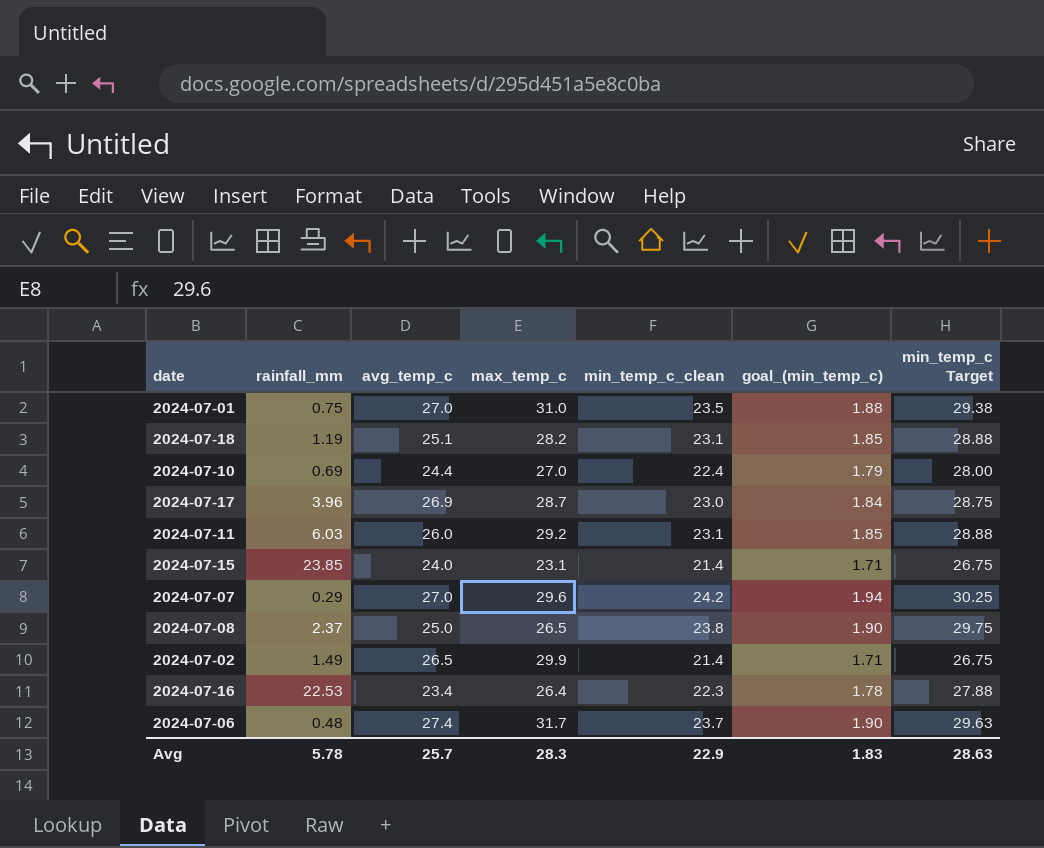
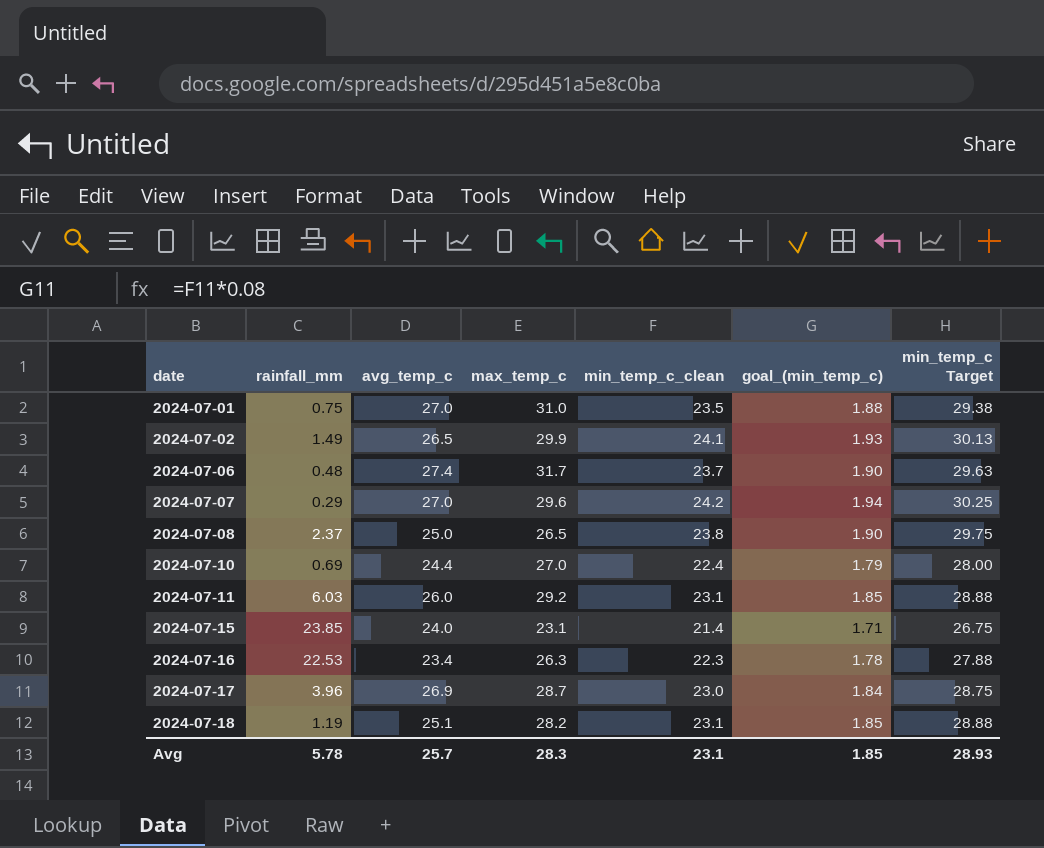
row order: none -> date ascending
2024-07-02 | min_temp_c_clean: 21.4 -> 24.1
2024-07-02 | goal_(min_temp_c): 1.71 -> 1.93
2024-07-02 | min_temp_c Target: 26.75 -> 30.13
2024-07-16 | max_temp_c: 26.4 -> 26.3
Avg | min_temp_c_clean: 22.9 -> 23.1
Avg | goal_(min_temp_c): 1.83 -> 1.85
Avg | min_temp_c Target: 28.63 -> 28.93

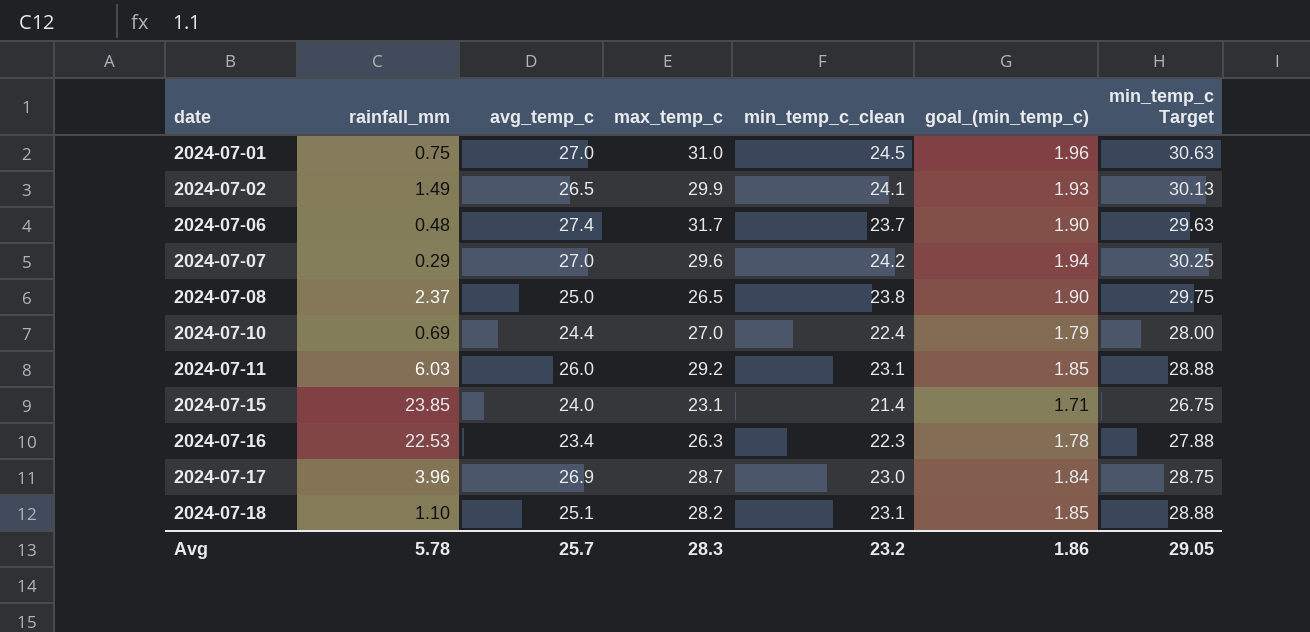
2024-07-01 | min_temp_c_clean: 23.5 -> 24.5
2024-07-01 | goal_(min_temp_c): 1.88 -> 1.96
2024-07-01 | min_temp_c Target: 29.38 -> 30.63
2024-07-18 | rainfall_mm: 1.19 -> 1.10
Avg | min_temp_c_clean: 23.1 -> 23.2
Avg | goal_(min_temp_c): 1.85 -> 1.86
Avg | min_temp_c Target: 28.93 -> 29.05

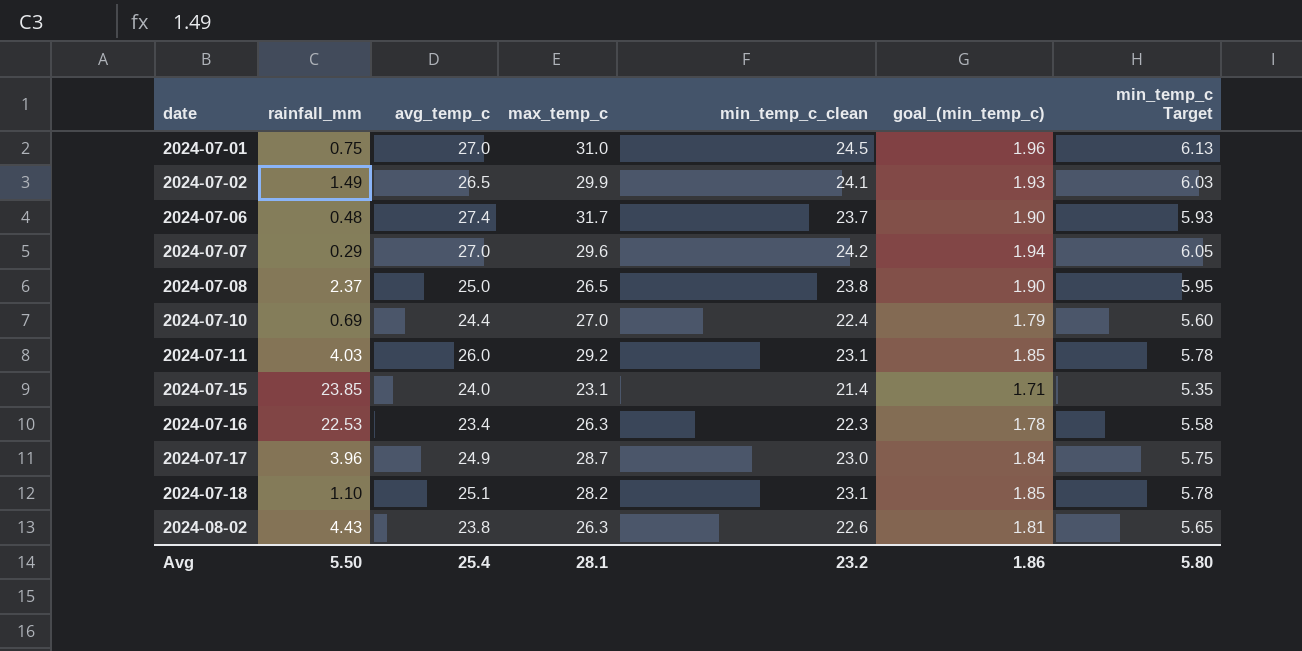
column min_temp_c Target | formula: [min_temp_c_clean] * 1.25 -> [min_temp_c_clean] * 0.25
2024-07-11 | rainfall_mm: 6.03 -> 4.03
2024-07-17 | avg_temp_c: 26.9 -> 24.9
row 2024-08-02: none -> 4.43 | 23.8 | 26.3 | 22.6 | 1.81 | 5.65
Avg | rainfall_mm: 5.78 -> 5.50
Avg | avg_temp_c: 25.7 -> 25.4
Avg | max_temp_c: 28.3 -> 28.1
Avg | min_temp_c Target: 29.05 -> 5.80

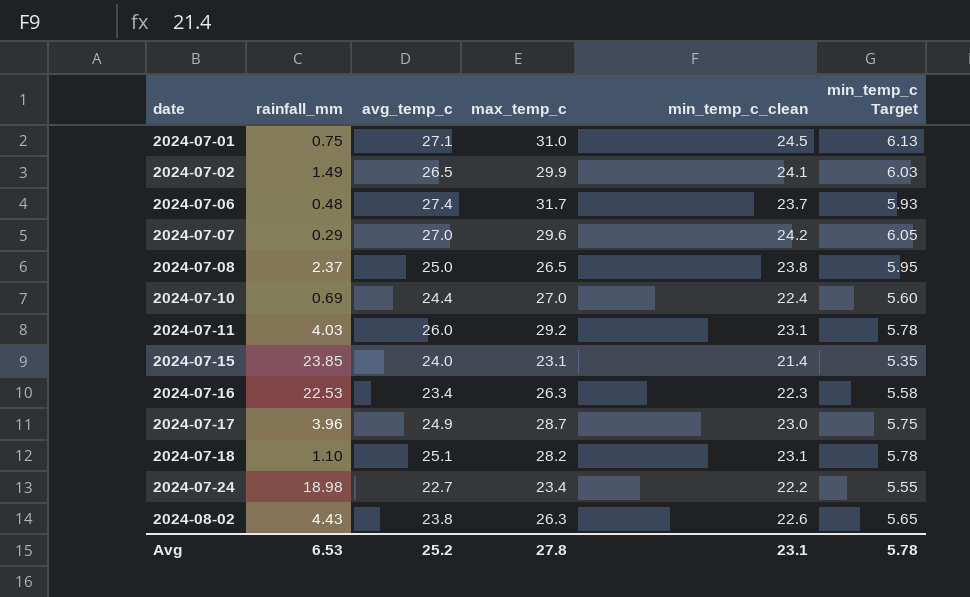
column goal_(min_temp_c) | formula: [min_temp_c_clean] * 0.08 -> none
2024-07-01 | avg_temp_c: 27.0 -> 27.1
row 2024-07-24: none -> 18.98 | 22.7 | 23.4 | 22.2 | 5.55
Avg | rainfall_mm: 5.50 -> 6.53
Avg | avg_temp_c: 25.4 -> 25.2
Avg | max_temp_c: 28.1 -> 27.8
Avg | min_temp_c_clean: 23.2 -> 23.1
Avg | min_temp_c Target: 5.80 -> 5.78

